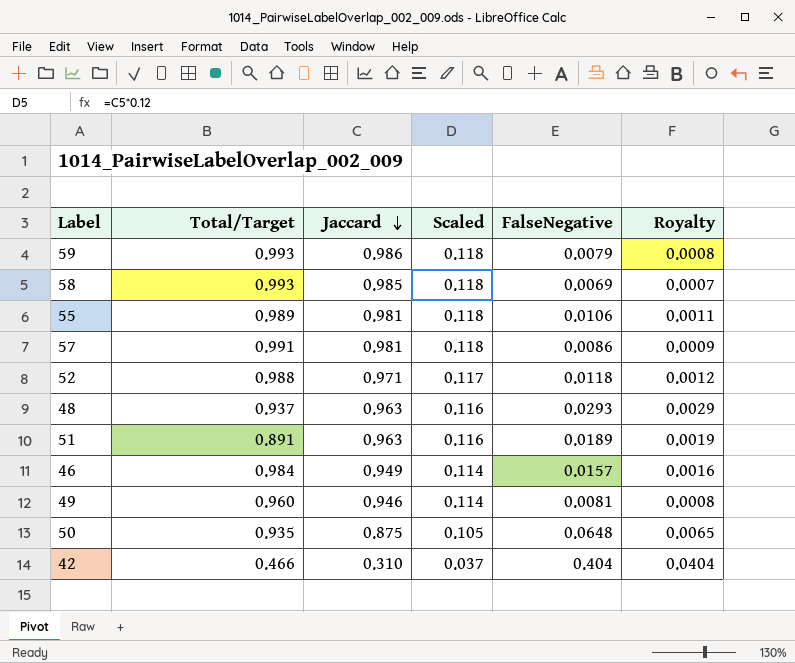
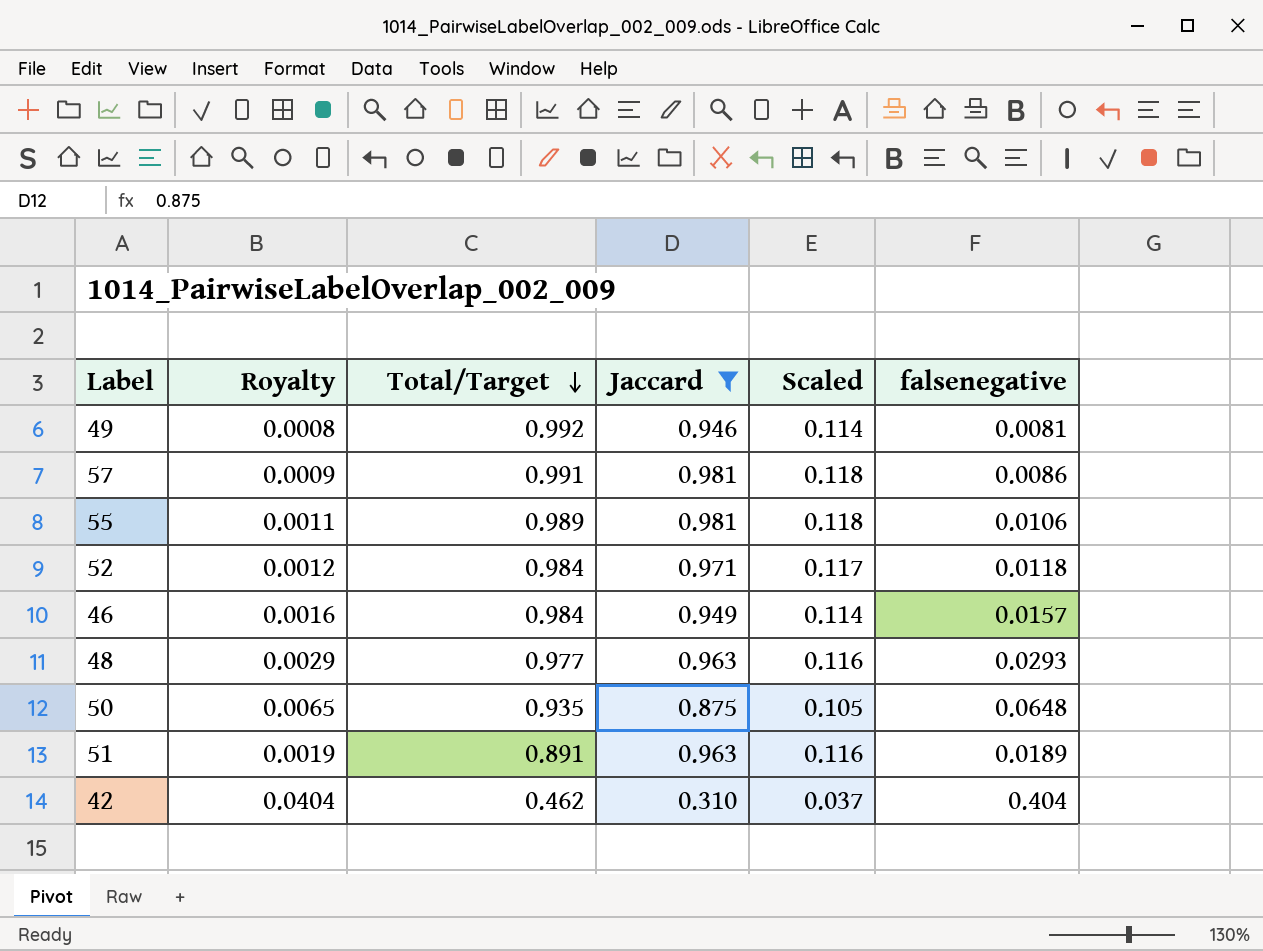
filter: none -> Jaccard <= 0.981
row order: Jaccard descending -> Total/Target descending
column Royalty | position: 6 -> 2
column name: FalseNegative -> falsenegative
49 | Total/Target: 0.960 -> 0.992
52 | Total/Target: 0.988 -> 0.984
48 | Total/Target: 0.937 -> 0.977
42 | Total/Target: 0.466 -> 0.462

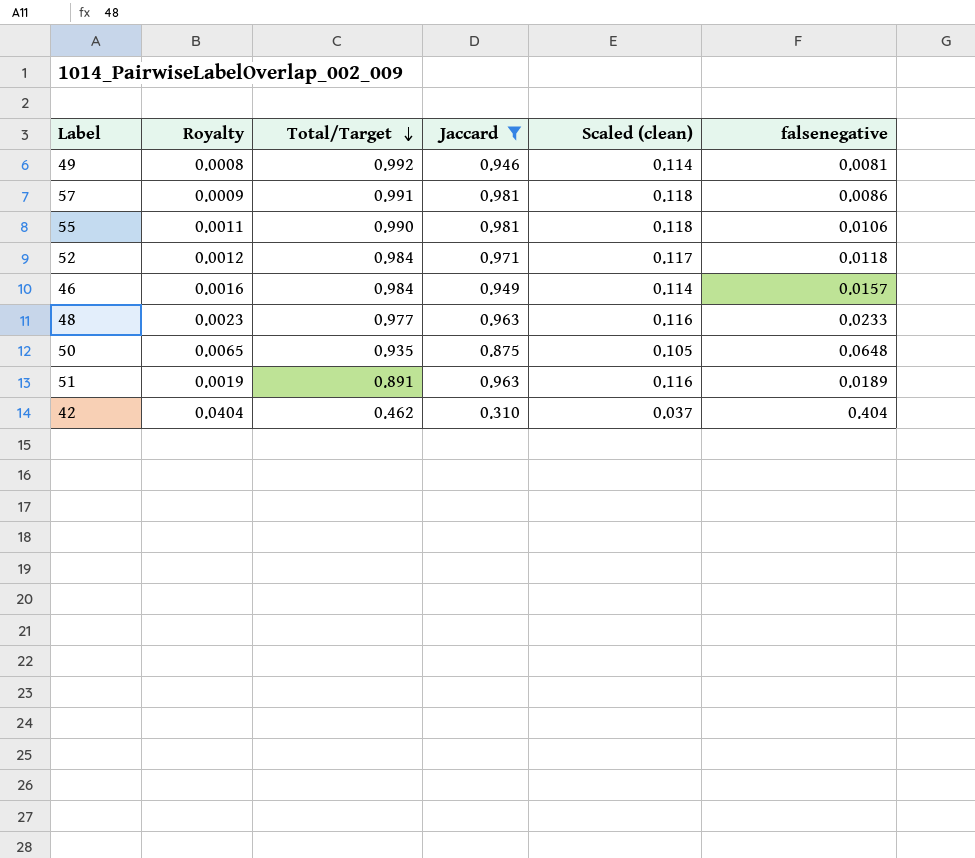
column name: Scaled -> Scaled (clean)
55 | Total/Target: 0.989 -> 0.990
48 | Royalty: 0.0029 -> 0.0023
48 | falsenegative: 0.0293 -> 0.0233

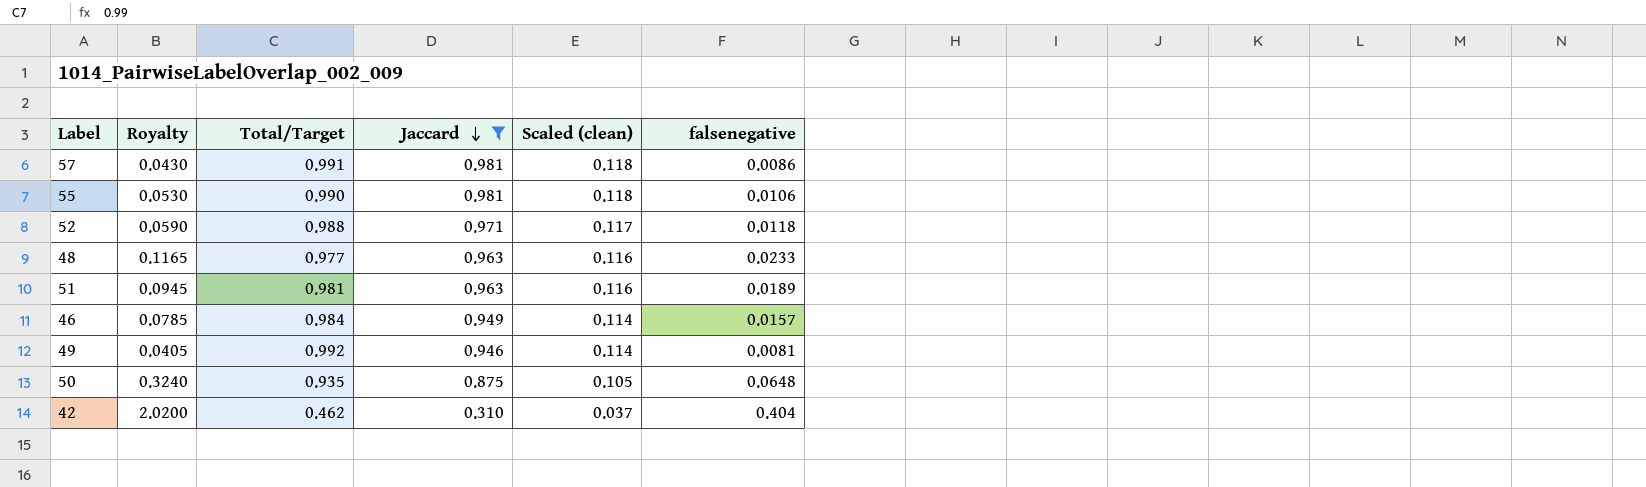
row order: Total/Target descending -> Jaccard descending
column Royalty | formula: [falsenegative] * 0.1 -> [falsenegative] * 5
52 | Total/Target: 0.984 -> 0.988
51 | Total/Target: 0.891 -> 0.981

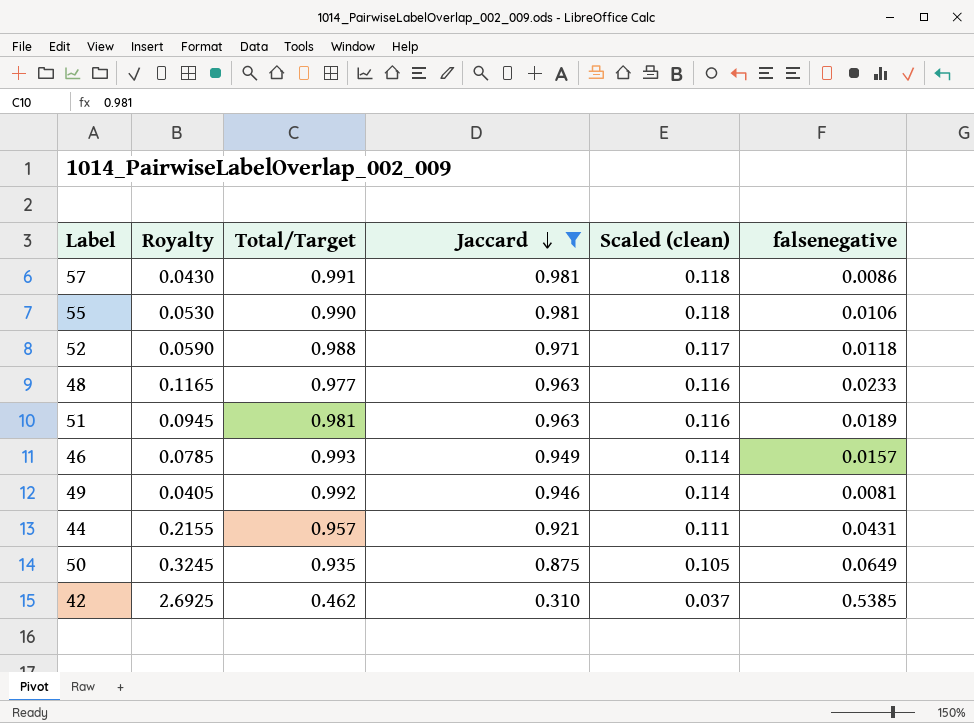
46 | Total/Target: 0.984 -> 0.993
row 44: none -> 0.2155 | 0.957 | 0.921 | 0.111 | 0.0431
50 | Royalty: 0.3240 -> 0.3245
50 | falsenegative: 0.0648 -> 0.0649
42 | Royalty: 2.0200 -> 2.6925
42 | falsenegative: 0.404 -> 0.5385

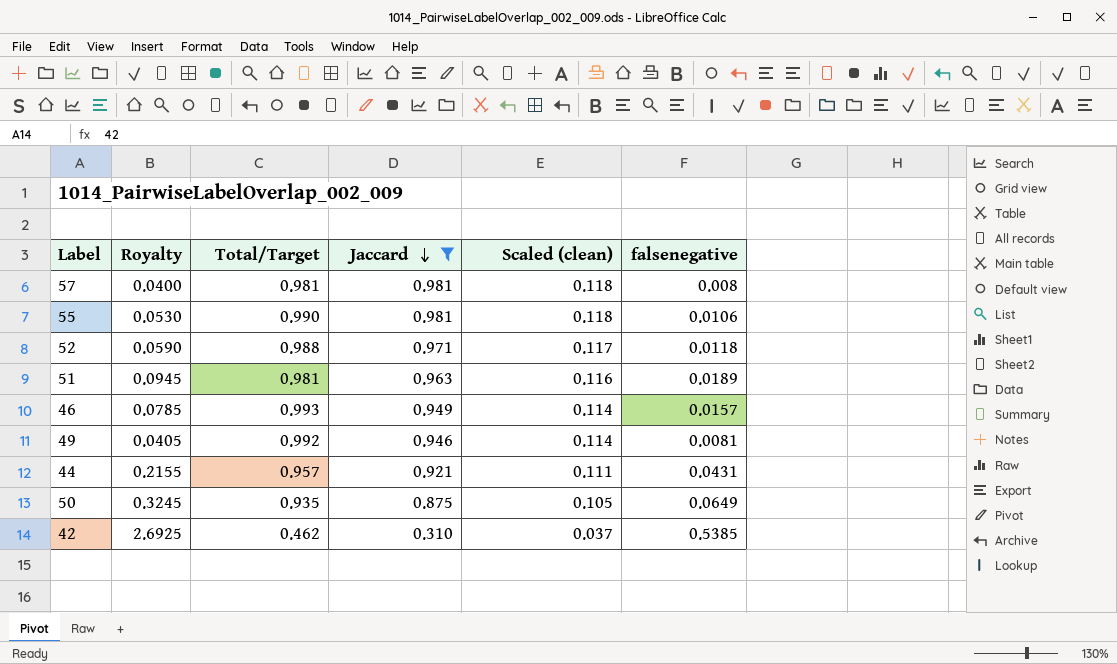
row 48: 0.1165 | 0.977 | 0.963 | 0.116 | 0.0233 -> none
57 | Royalty: 0.0430 -> 0.0400
57 | Total/Target: 0.991 -> 0.981
57 | falsenegative: 0.0086 -> 0.008

